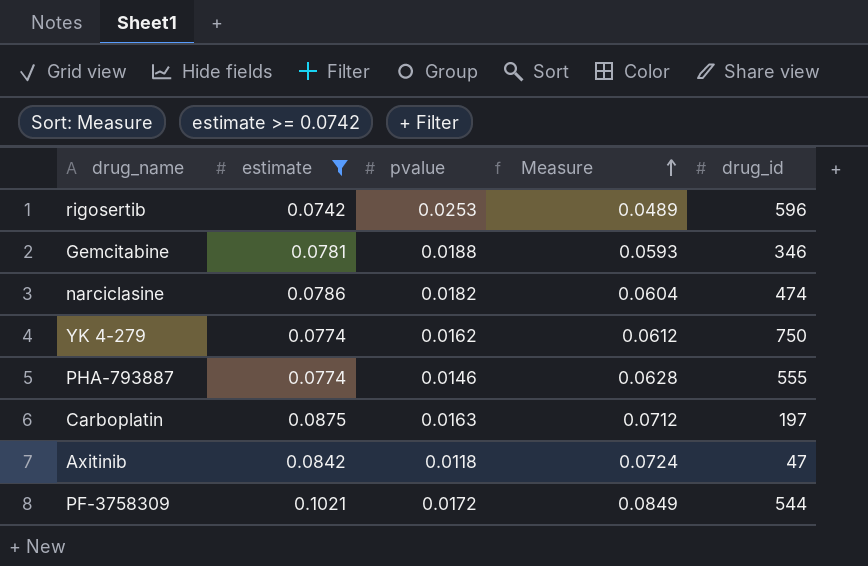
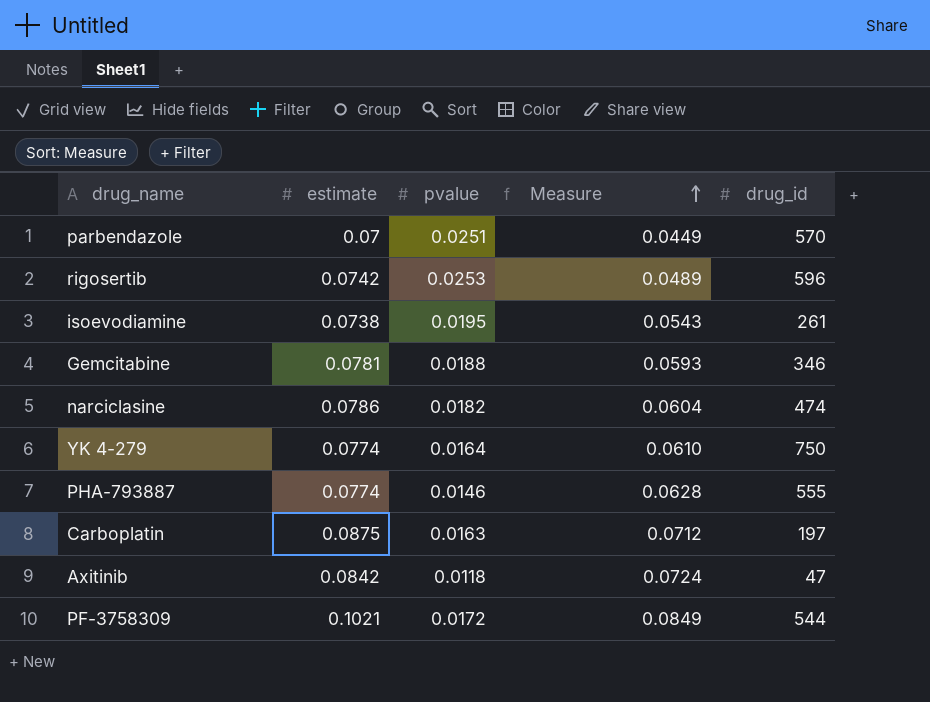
filter: estimate >= 0.0742 -> none
YK 4-279 | pvalue: 0.0162 -> 0.0164
YK 4-279 | Measure: 0.0612 -> 0.0610

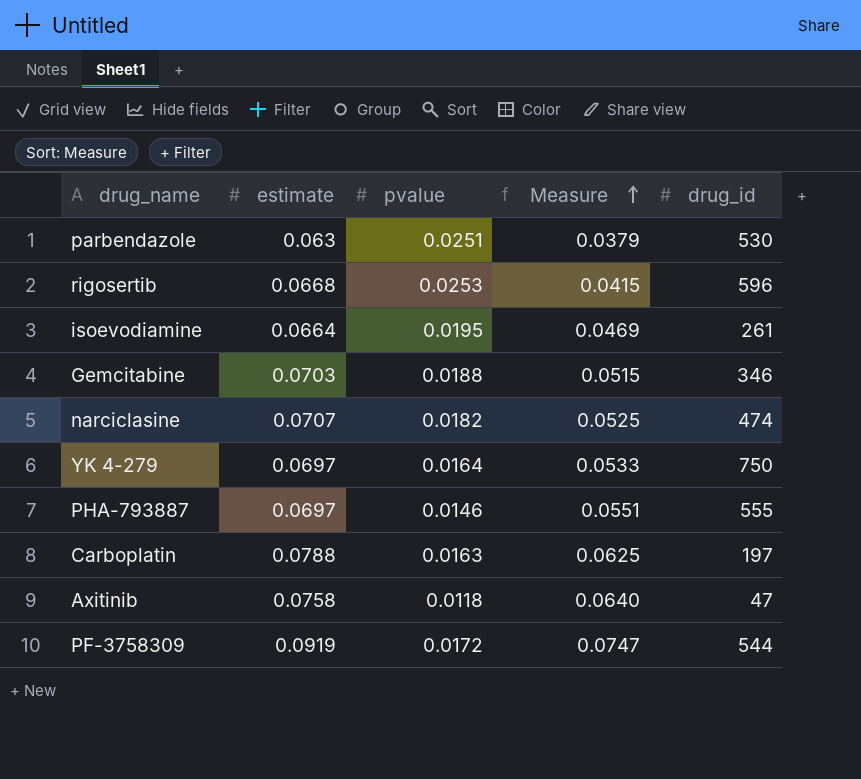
parbendazole | estimate: 0.07 -> 0.063
parbendazole | Measure: 0.0449 -> 0.0379
parbendazole | drug_id: 570 -> 530
rigosertib | estimate: 0.0742 -> 0.0668
rigosertib | Measure: 0.0489 -> 0.0415
isoevodiamine | estimate: 0.0738 -> 0.0664
isoevodiamine | Measure: 0.0543 -> 0.0469
Gemcitabine | estimate: 0.0781 -> 0.0703
Gemcitabine | Measure: 0.0593 -> 0.0515
narciclasine | estimate: 0.0786 -> 0.0707
narciclasine | Measure: 0.0604 -> 0.0525
YK 4-279 | estimate: 0.0774 -> 0.0697
YK 4-279 | Measure: 0.0610 -> 0.0533
PHA-793887 | estimate: 0.0774 -> 0.0697
PHA-793887 | Measure: 0.0628 -> 0.0551
Carboplatin | estimate: 0.0875 -> 0.0788
Carboplatin | Measure: 0.0712 -> 0.0625
Axitinib | estimate: 0.0842 -> 0.0758
Axitinib | Measure: 0.0724 -> 0.0640
PF-3758309 | estimate: 0.1021 -> 0.0919
PF-3758309 | Measure: 0.0849 -> 0.0747

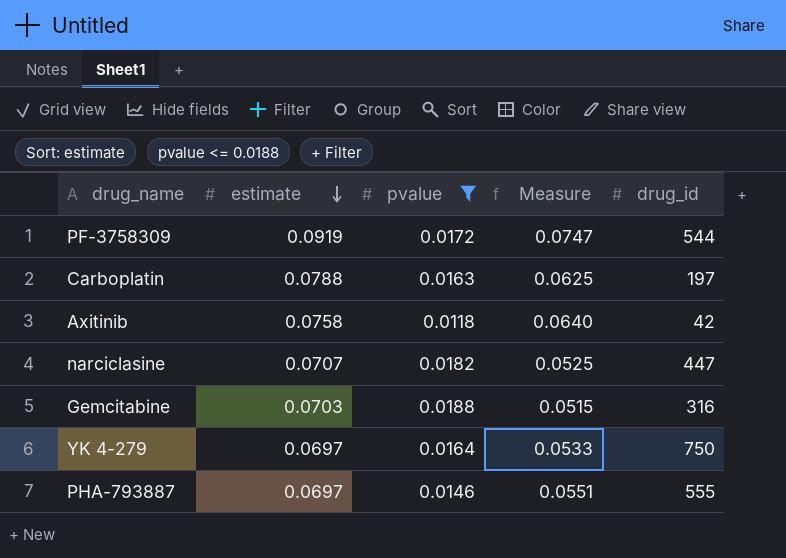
filter: none -> pvalue <= 0.0188
row order: Measure ascending -> estimate descending
Axitinib | drug_id: 47 -> 42
narciclasine | drug_id: 474 -> 447
Gemcitabine | drug_id: 346 -> 316

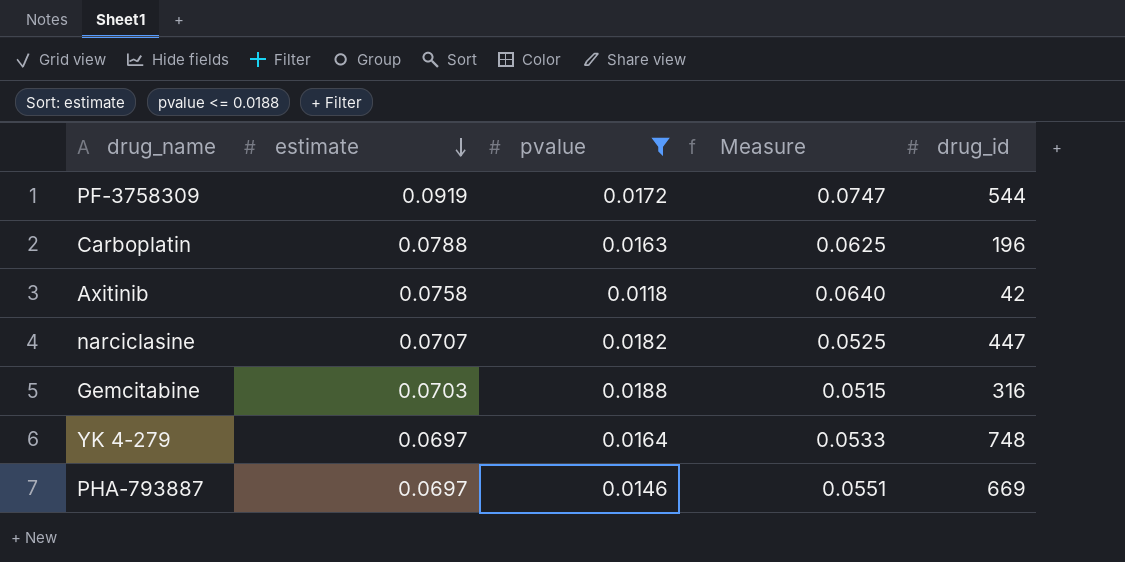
Carboplatin | drug_id: 197 -> 196
YK 4-279 | drug_id: 750 -> 748
PHA-793887 | drug_id: 555 -> 669

